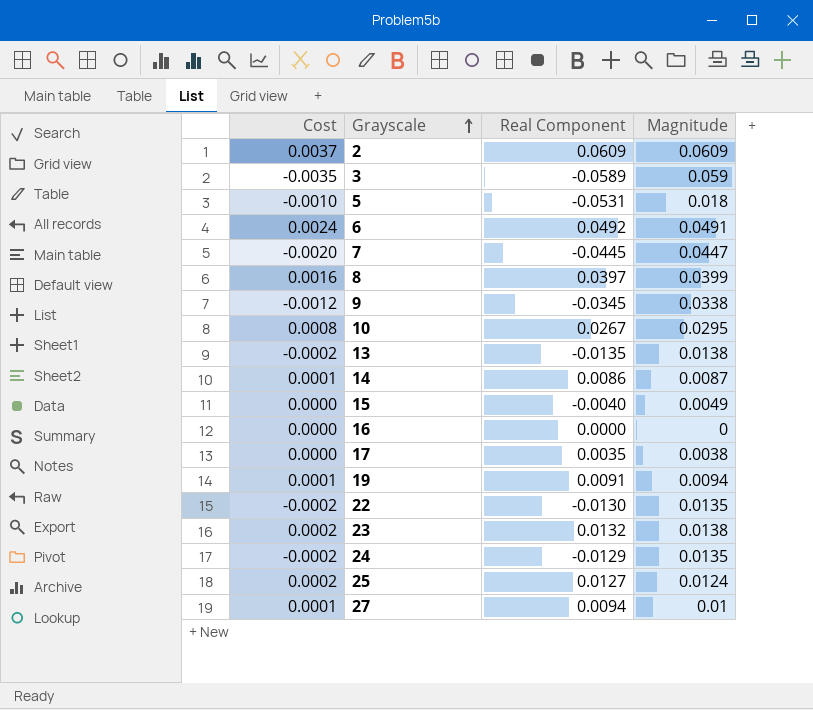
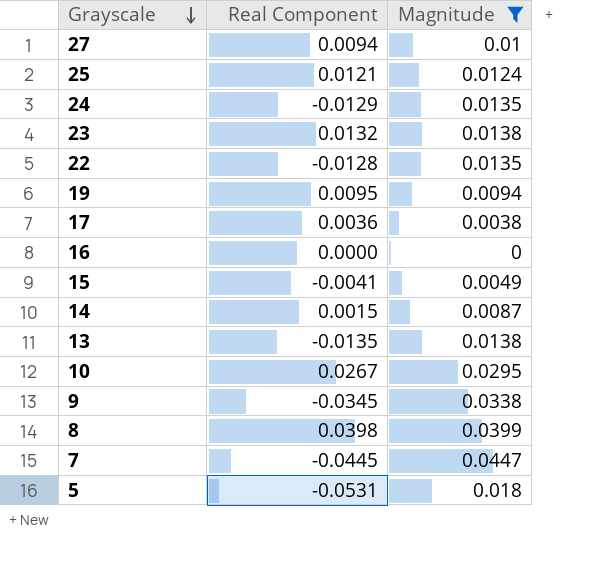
filter: none -> Magnitude <= 0.0447
row order: Grayscale ascending -> Grayscale descending
column Cost | formula: [Real Component] * [Magnitude] -> none
25 | Real Component: 0.0127 -> 0.0121
22 | Real Component: -0.0130 -> -0.0128
19 | Real Component: 0.0091 -> 0.0095
17 | Real Component: 0.0035 -> 0.0036
15 | Real Component: -0.0040 -> -0.0041
14 | Real Component: 0.0086 -> 0.0015
8 | Real Component: 0.0397 -> 0.0398

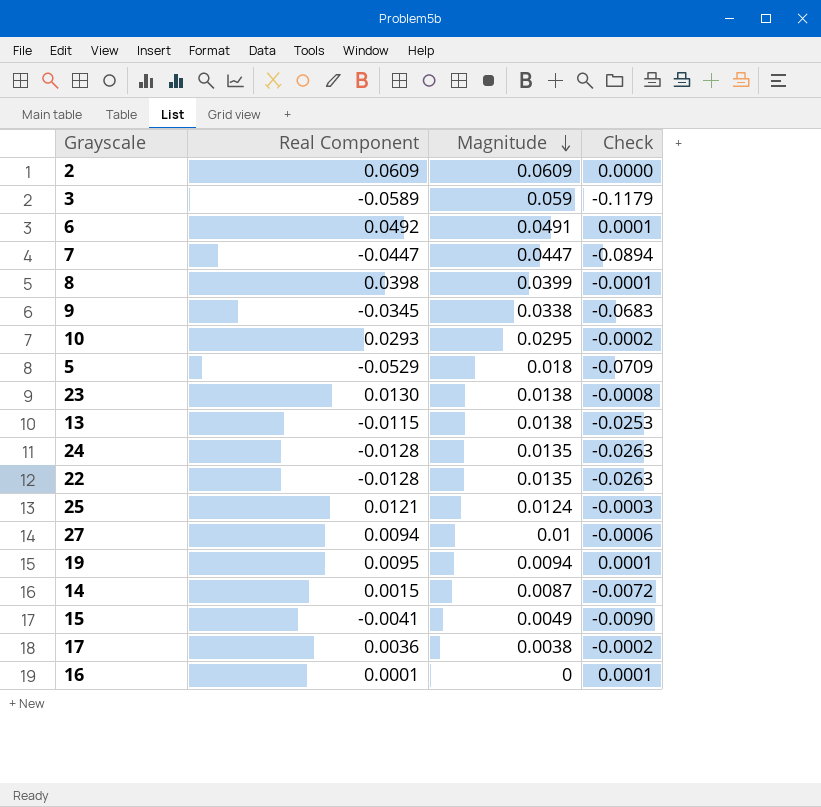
filter: Magnitude <= 0.0447 -> none
row order: Grayscale descending -> Magnitude descending
column Check | formula: none -> [Real Component] - [Magnitude]
7 | Real Component: -0.0445 -> -0.0447
10 | Real Component: 0.0267 -> 0.0293
5 | Real Component: -0.0531 -> -0.0529
23 | Real Component: 0.0132 -> 0.0130
13 | Real Component: -0.0135 -> -0.0115
24 | Real Component: -0.0129 -> -0.0128
16 | Real Component: 0.0000 -> 0.0001

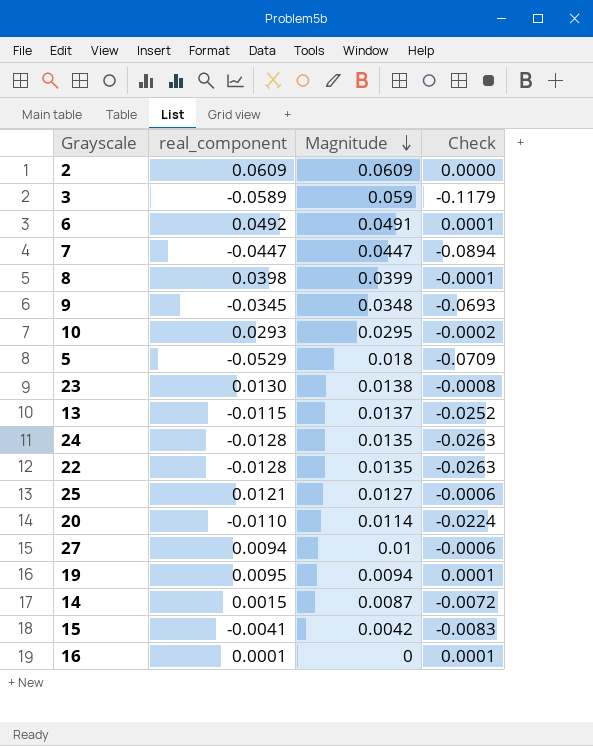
column name: Real Component -> real_component
row 17: 0.0036 | 0.0038 | -0.0002 -> none
9 | Magnitude: 0.0338 -> 0.0348
9 | Check: -0.0683 -> -0.0693
13 | Magnitude: 0.0138 -> 0.0137
13 | Check: -0.0253 -> -0.0252
25 | Magnitude: 0.0124 -> 0.0127
25 | Check: -0.0003 -> -0.0006
row 20: none -> -0.0110 | 0.0114 | -0.0224
15 | Magnitude: 0.0049 -> 0.0042
15 | Check: -0.0090 -> -0.0083

